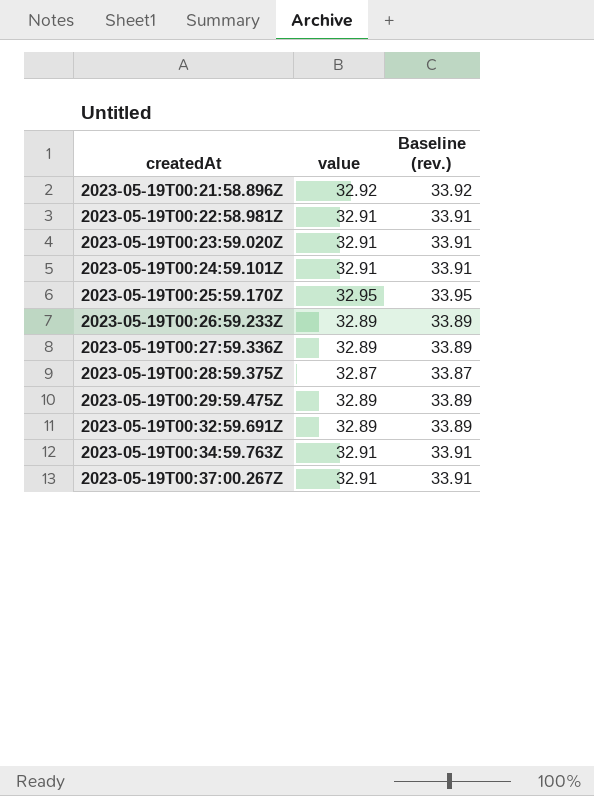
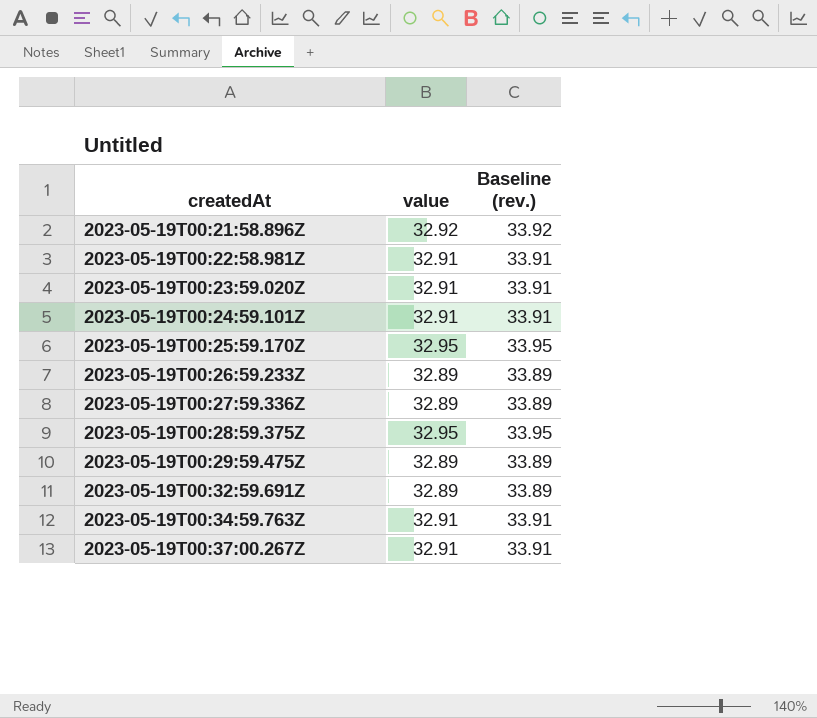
2023-05-19T00:28:59.375Z | value: 32.87 -> 32.95
2023-05-19T00:28:59.375Z | Baseline (rev.): 33.87 -> 33.95

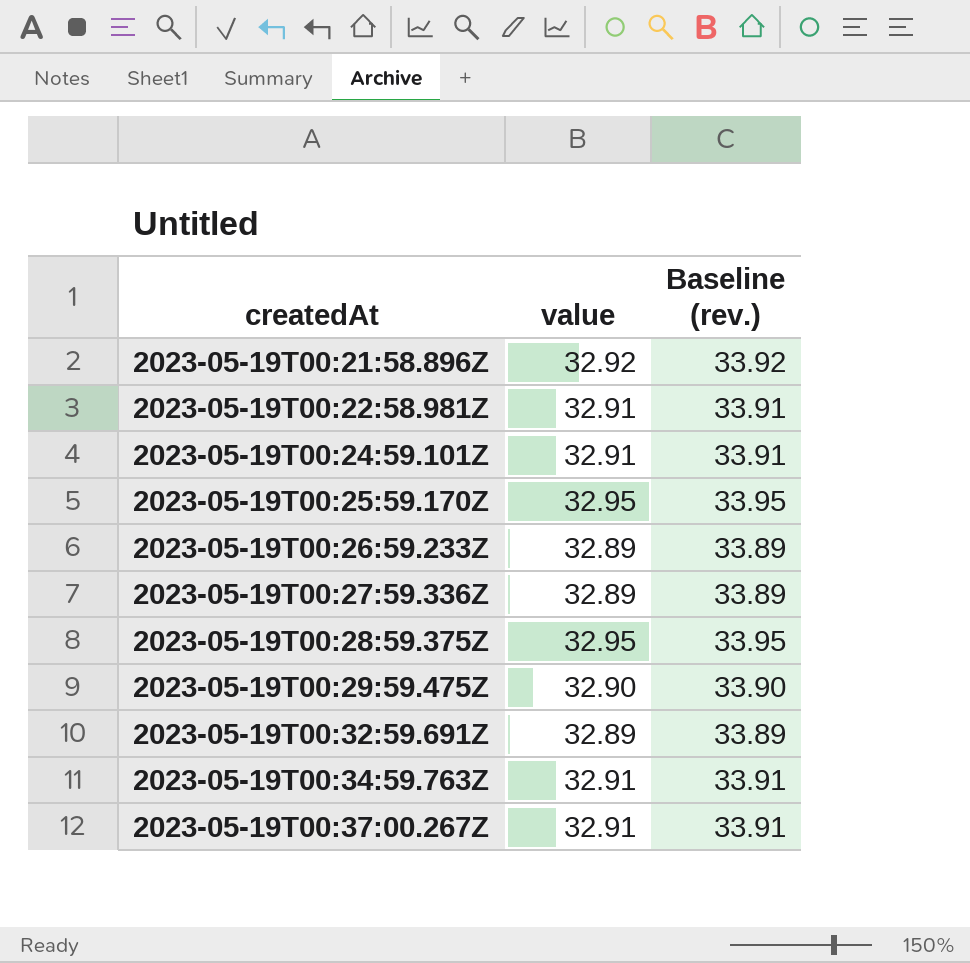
row 2023-05-19T00:23:59.020Z: 32.91 | 33.91 -> none
2023-05-19T00:29:59.475Z | value: 32.89 -> 32.90
2023-05-19T00:29:59.475Z | Baseline (rev.): 33.89 -> 33.90

